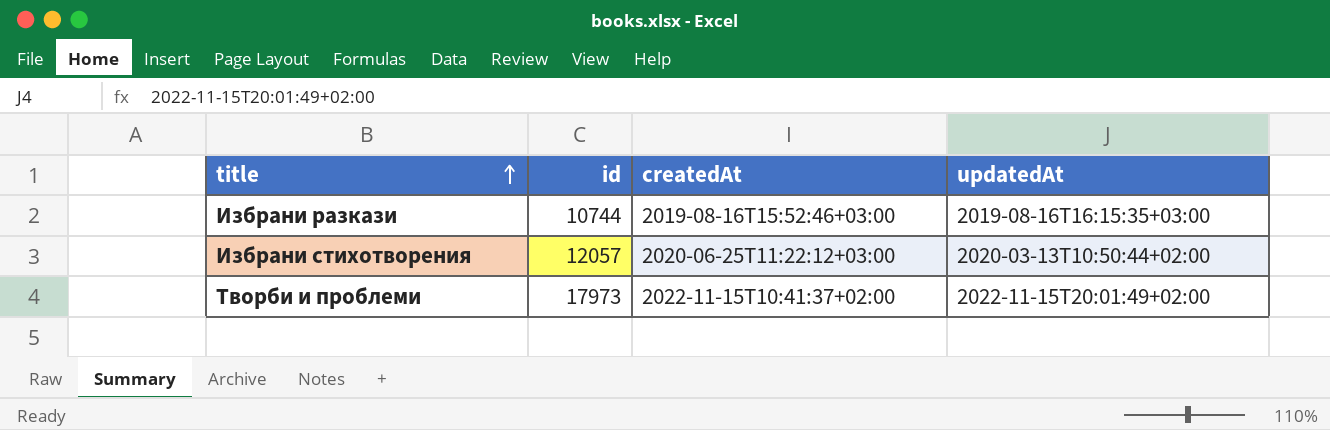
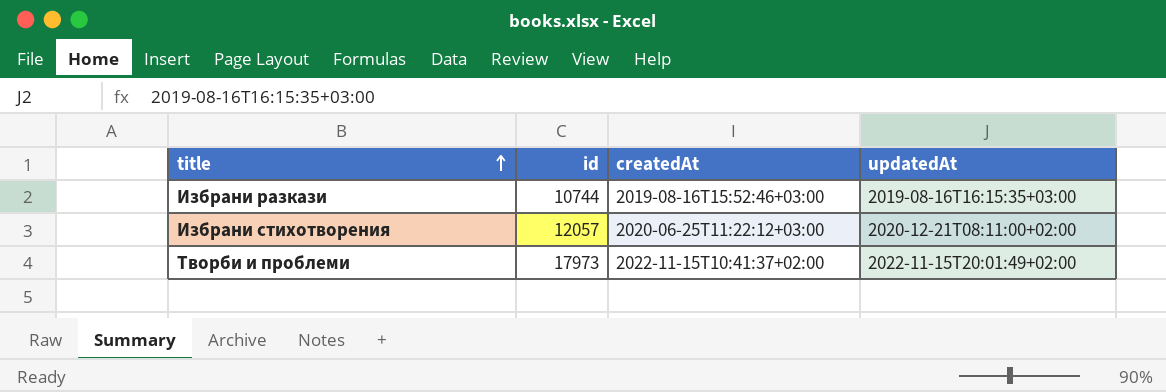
Избрани стихотворения | updatedAt: 2020-03-13T10:50:44+02:00 -> 2020-12-21T08:11:00+02:00

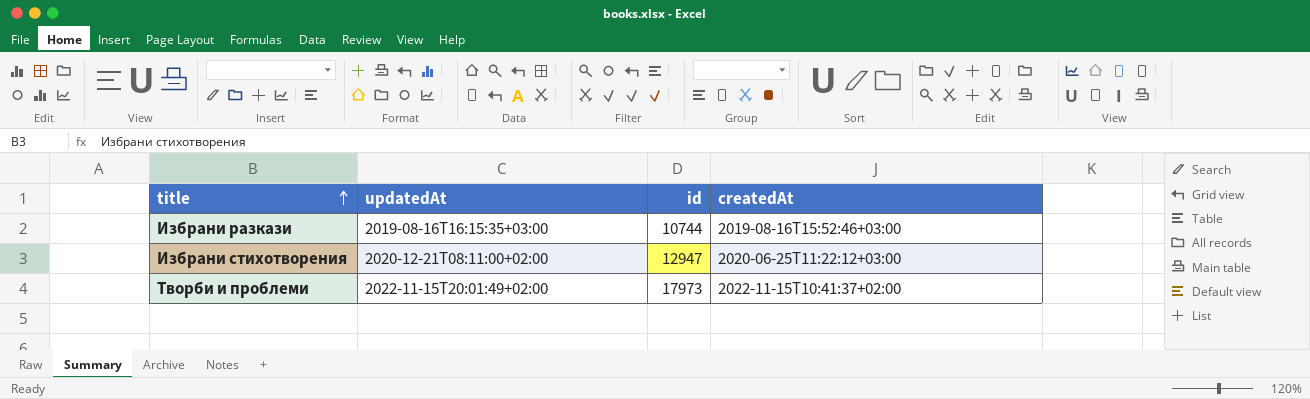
column updatedAt | position: 4 -> 2
Избрани стихотворения | id: 12057 -> 12947

